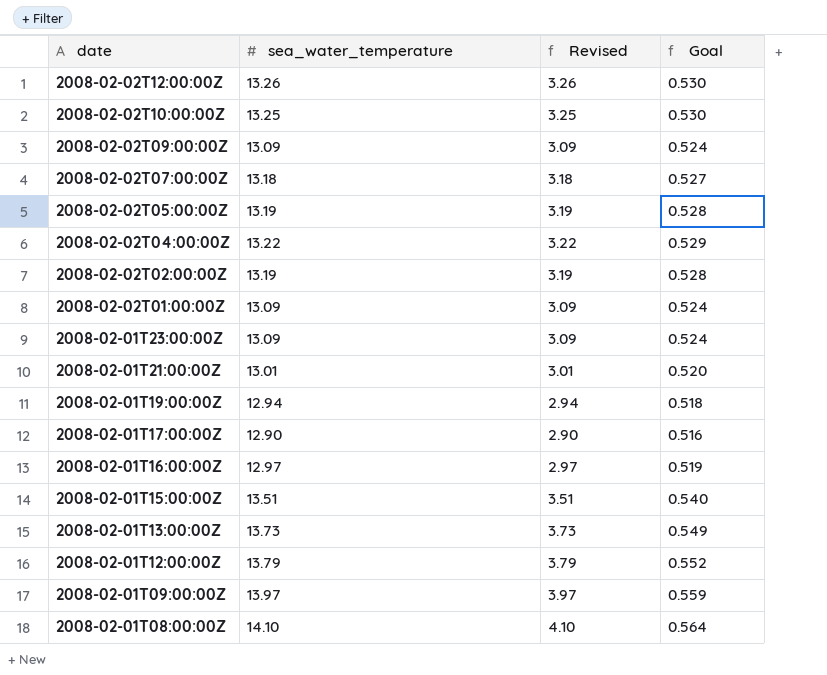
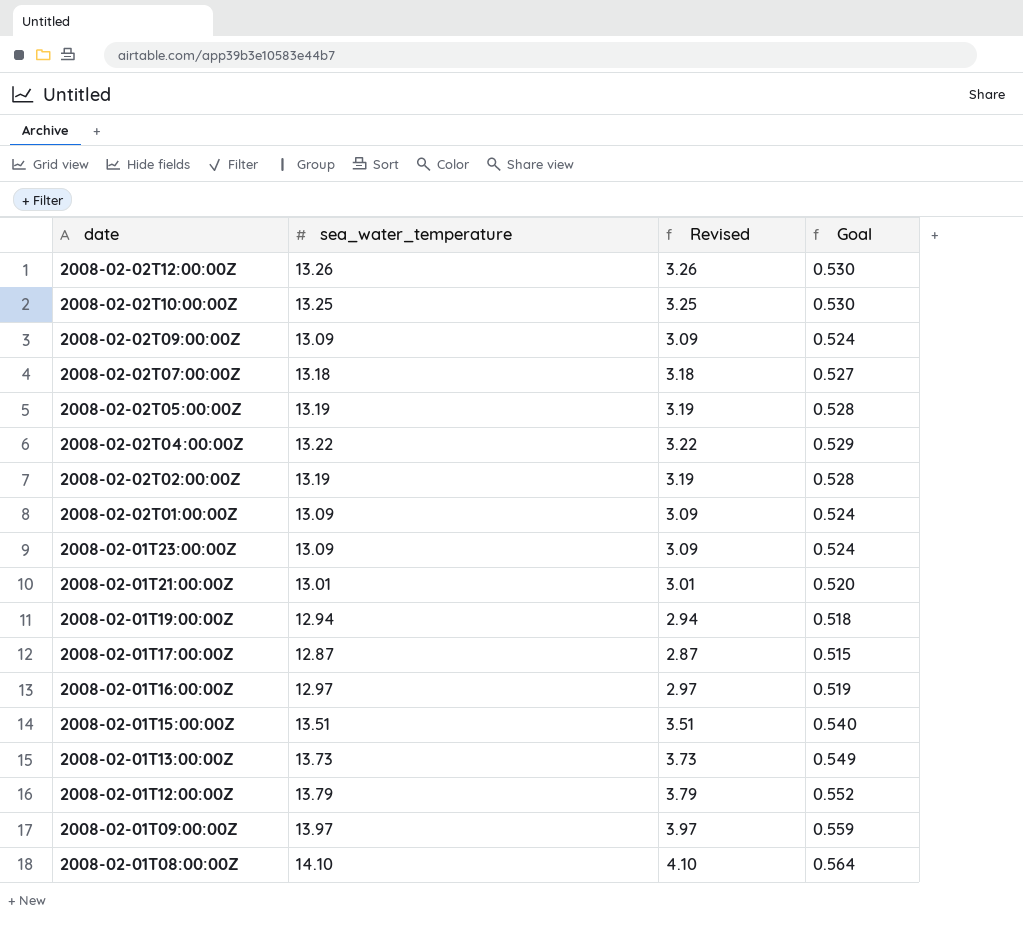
2008-02-01T17:00:00Z | sea_water_temperature: 12.90 -> 12.87
2008-02-01T17:00:00Z | Revised: 2.90 -> 2.87
2008-02-01T17:00:00Z | Goal: 0.516 -> 0.515

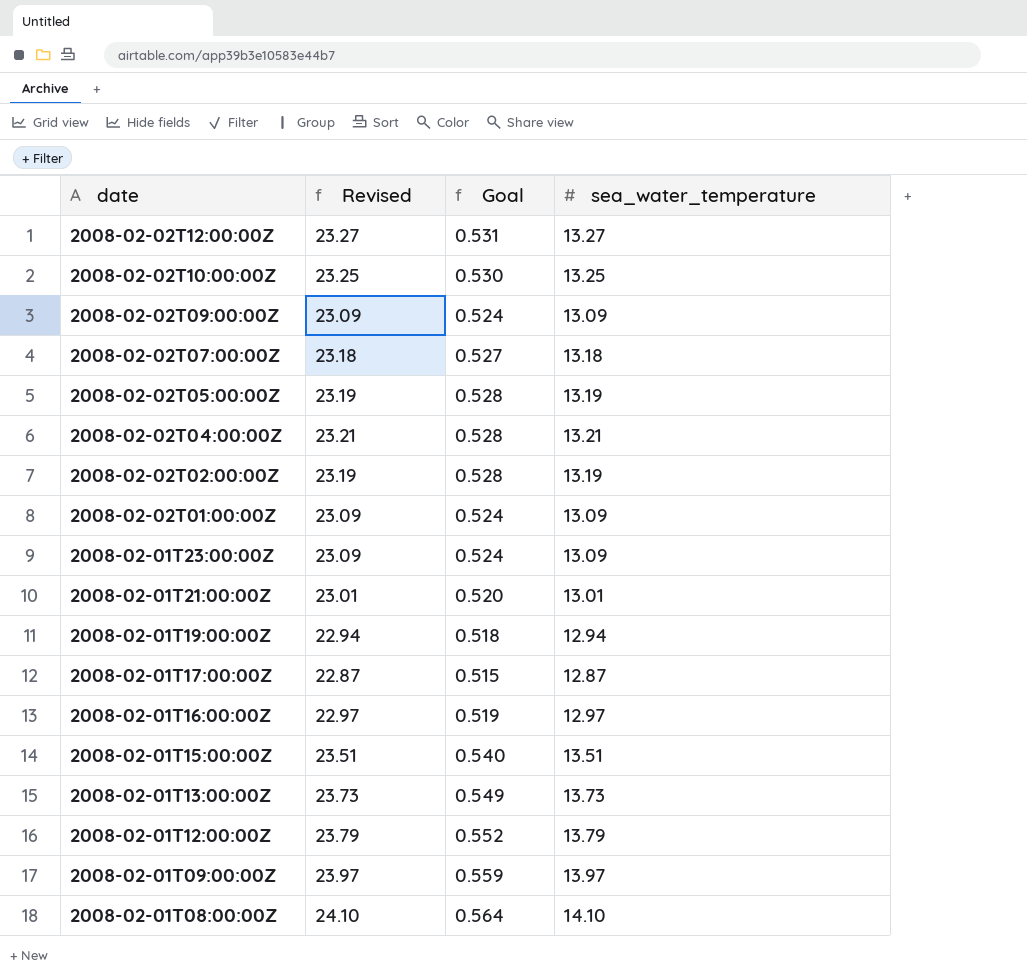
column Revised | formula: [sea_water_temperature] - 10 -> [sea_water_temperature] + 10
column sea_water_temperature | position: 2 -> 4
2008-02-02T12:00:00Z | Goal: 0.530 -> 0.531
2008-02-02T12:00:00Z | sea_water_temperature: 13.26 -> 13.27
2008-02-02T04:00:00Z | Goal: 0.529 -> 0.528
2008-02-02T04:00:00Z | sea_water_temperature: 13.22 -> 13.21

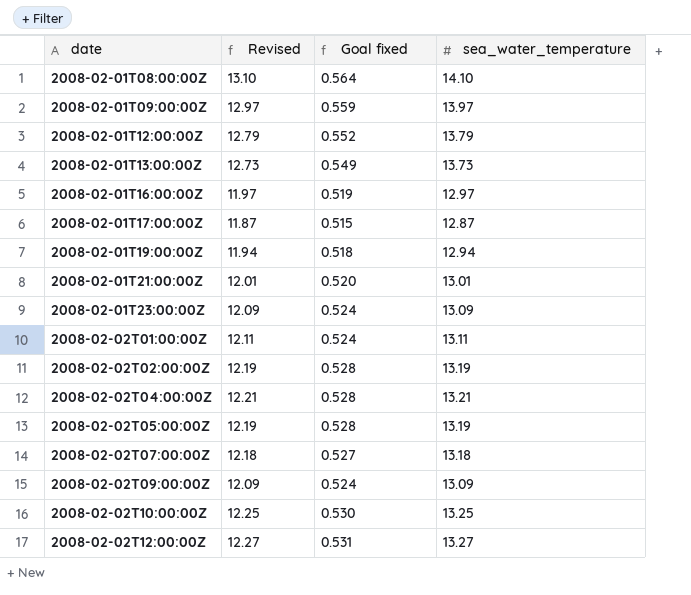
row order: date descending -> date ascending
column Revised | formula: [sea_water_temperature] + 10 -> [sea_water_temperature] - 1
column name: Goal -> Goal fixed
row 2008-02-01T15:00:00Z: 23.51 | 0.540 | 13.51 -> none
2008-02-02T01:00:00Z | sea_water_temperature: 13.09 -> 13.11

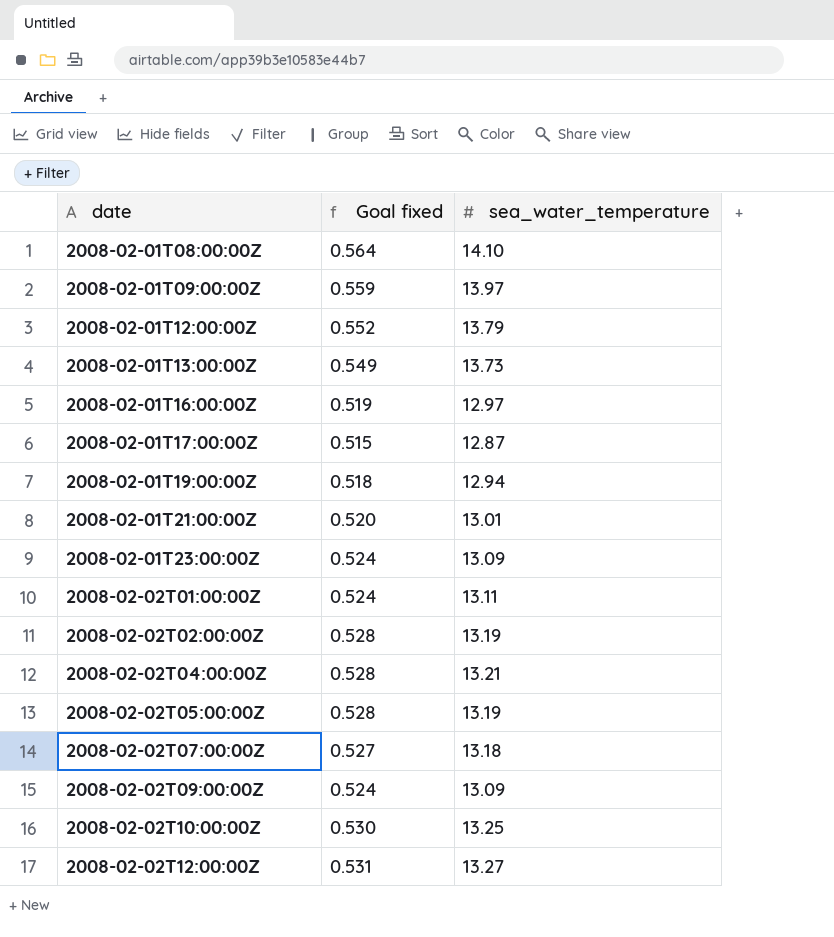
column Revised | formula: [sea_water_temperature] - 1 -> none

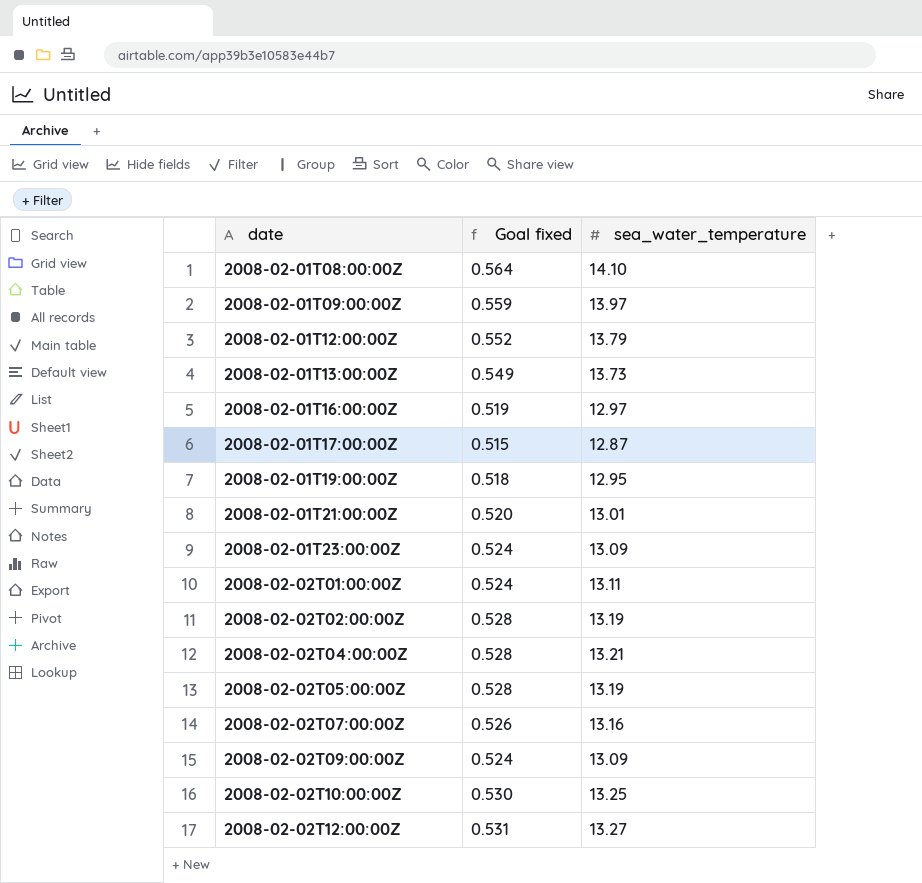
2008-02-01T19:00:00Z | sea_water_temperature: 12.94 -> 12.95
2008-02-02T07:00:00Z | Goal fixed: 0.527 -> 0.526
2008-02-02T07:00:00Z | sea_water_temperature: 13.18 -> 13.16

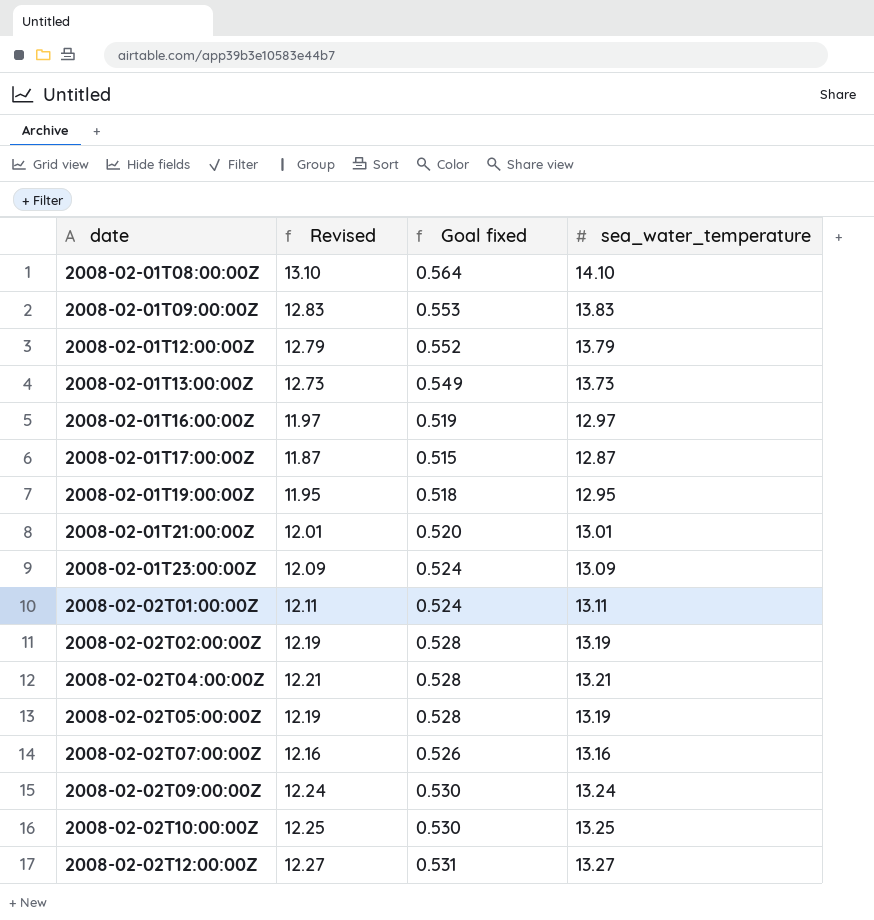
column Revised | formula: none -> [sea_water_temperature] - 1
2008-02-01T09:00:00Z | Goal fixed: 0.559 -> 0.553
2008-02-01T09:00:00Z | sea_water_temperature: 13.97 -> 13.83
2008-02-02T09:00:00Z | Goal fixed: 0.524 -> 0.530
2008-02-02T09:00:00Z | sea_water_temperature: 13.09 -> 13.24

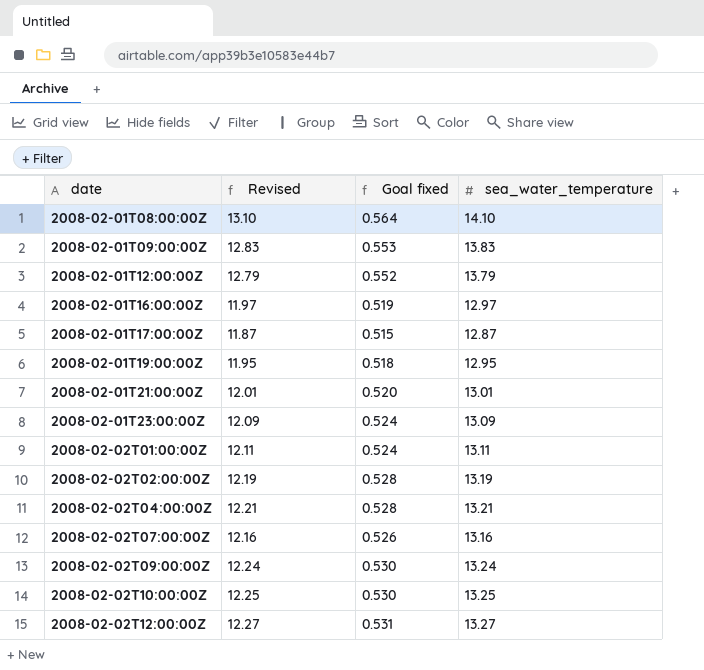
row 2008-02-01T13:00:00Z: 12.73 | 0.549 | 13.73 -> none
row 2008-02-02T05:00:00Z: 12.19 | 0.528 | 13.19 -> none

